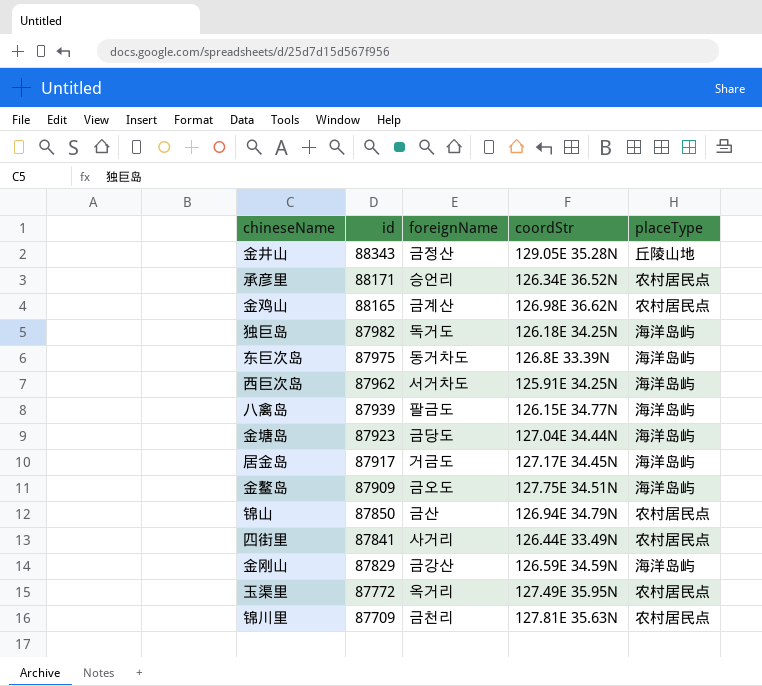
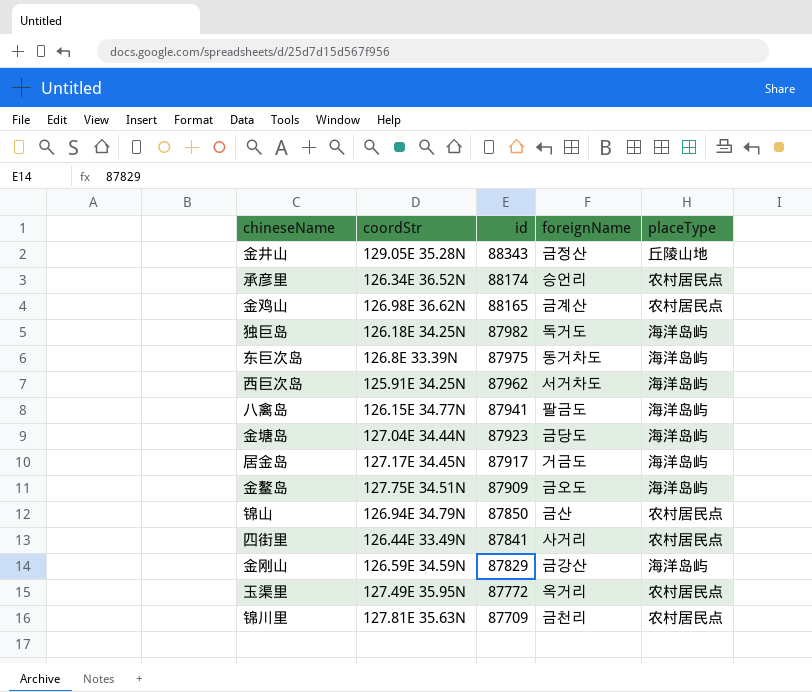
column coordStr | position: 4 -> 2
承彦里 | id: 88171 -> 88174
八禽岛 | id: 87939 -> 87941

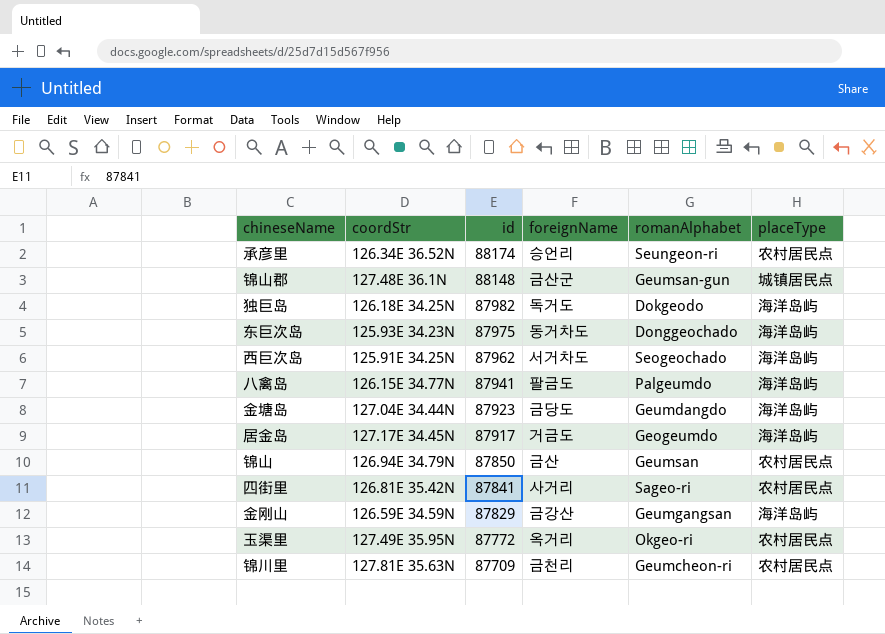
column romanAlphabet | position: none -> 5
row 金井山: 129.05E 35.28N | 88343 | 금정산 | 丘陵山地 -> none
row 金鸡山: 126.98E 36.62N | 88165 | 금계산 | 农村居民点 -> none
row 金鳌岛: 127.75E 34.51N | 87909 | 금오도 | 海洋岛屿 -> none
row 锦山郡: none -> 127.48E 36.1N | 88148 | 금산군 | Geumsan-gun | 城镇居民点
东巨次岛 | coordStr: 126.8E 33.39N -> 125.93E 34.23N
四街里 | coordStr: 126.44E 33.49N -> 126.81E 35.42N

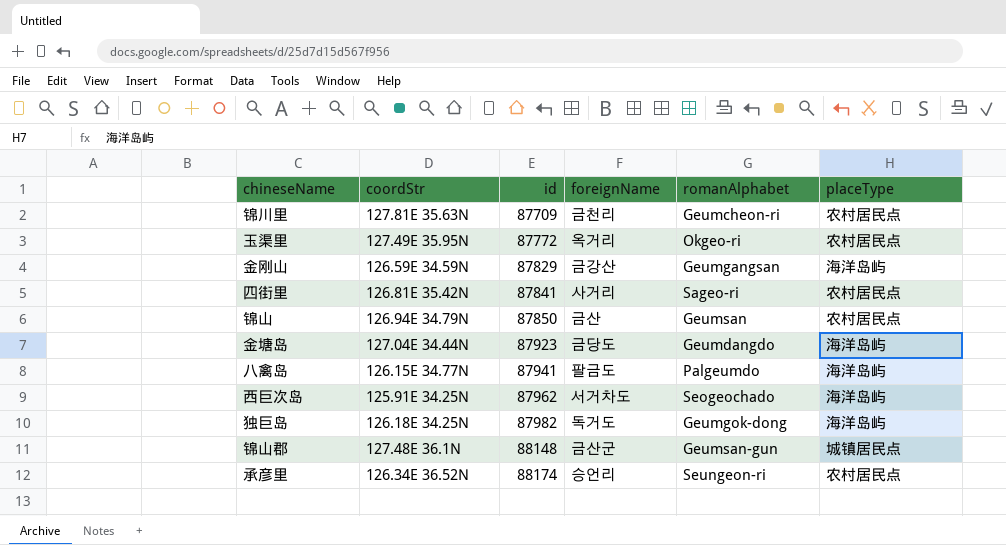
row order: id descending -> id ascending
row 东巨次岛: 125.93E 34.23N | 87975 | 동거차도 | Donggeochado | 海洋岛屿 -> none
row 居金岛: 127.17E 34.45N | 87917 | 거금도 | Geogeumdo | 海洋岛屿 -> none
独巨岛 | romanAlphabet: Dokgeodo -> Geumgok-dong

